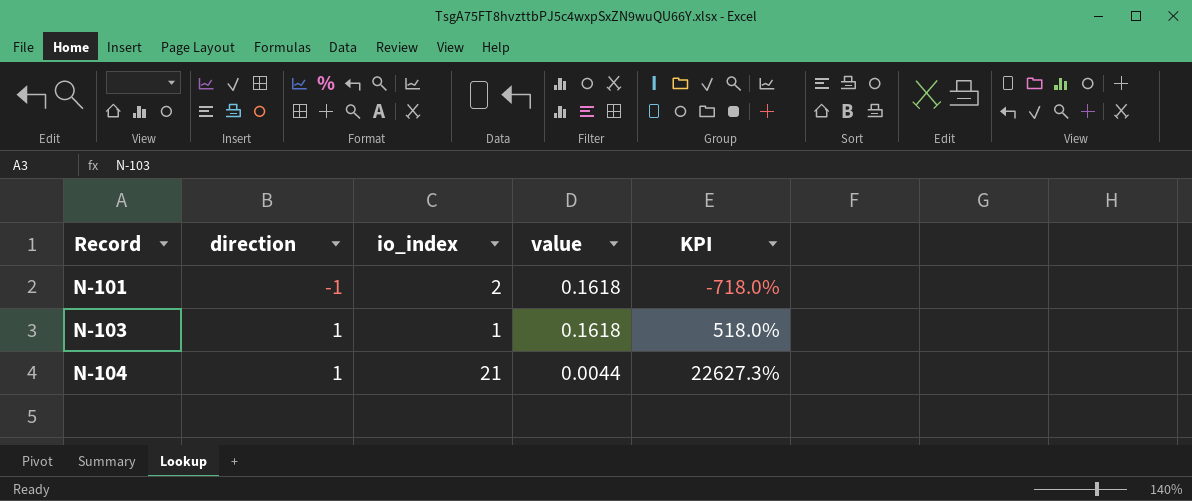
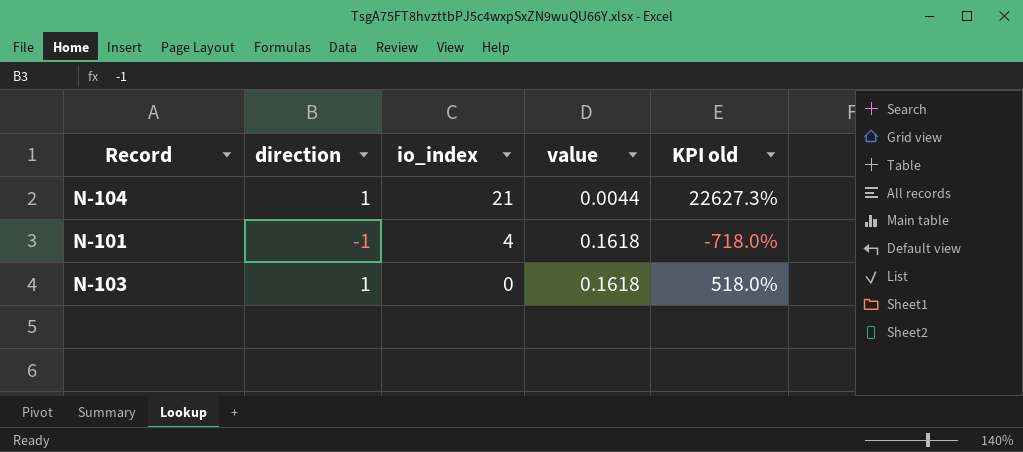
row order: Record ascending -> io_index descending
column name: KPI -> KPI old
N-101 | io_index: 2 -> 4
N-103 | io_index: 1 -> 0

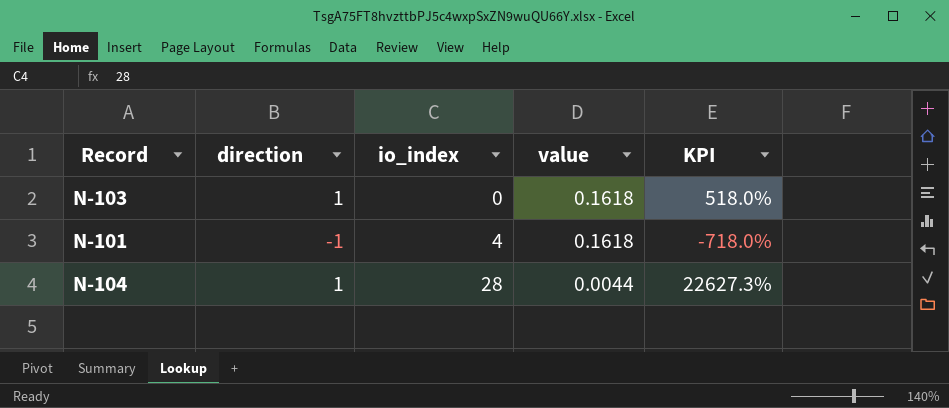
row order: io_index descending -> io_index ascending
column name: KPI old -> KPI
N-104 | io_index: 21 -> 28

